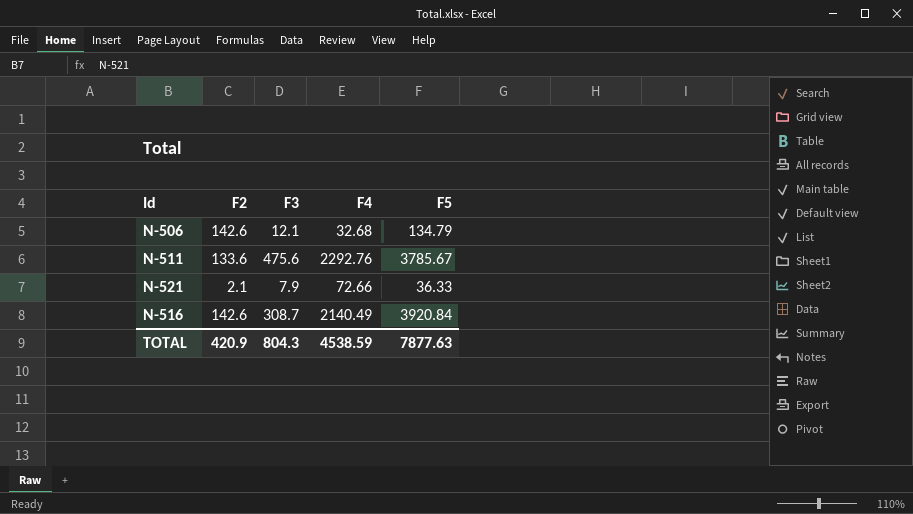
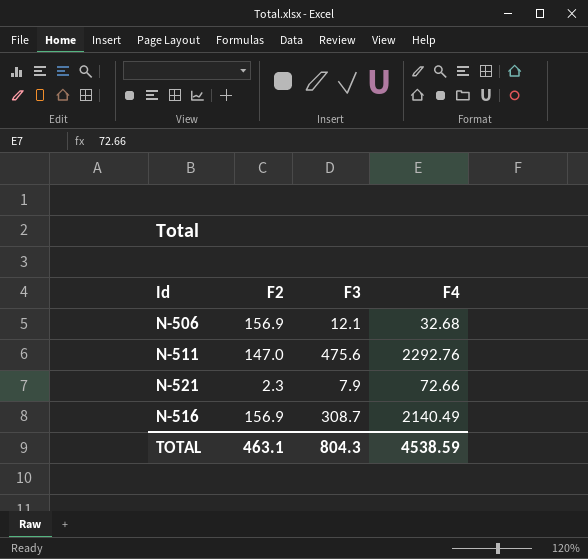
column F5 | position: 5 -> none
N-506 | F2: 142.6 -> 156.9
N-511 | F2: 133.6 -> 147.0
N-521 | F2: 2.1 -> 2.3
N-516 | F2: 142.6 -> 156.9
TOTAL | F2: 420.9 -> 463.1

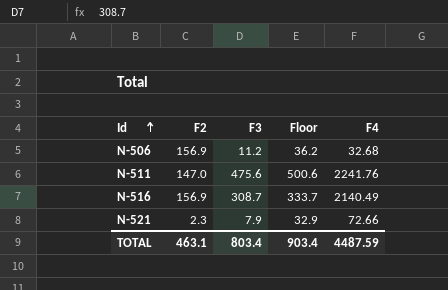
row order: none -> Id ascending
column Floor | formula: none -> [F3] + 25
N-506 | F3: 12.1 -> 11.2
N-511 | F4: 2292.76 -> 2241.76
TOTAL | F3: 804.3 -> 803.4
TOTAL | F4: 4538.59 -> 4487.59

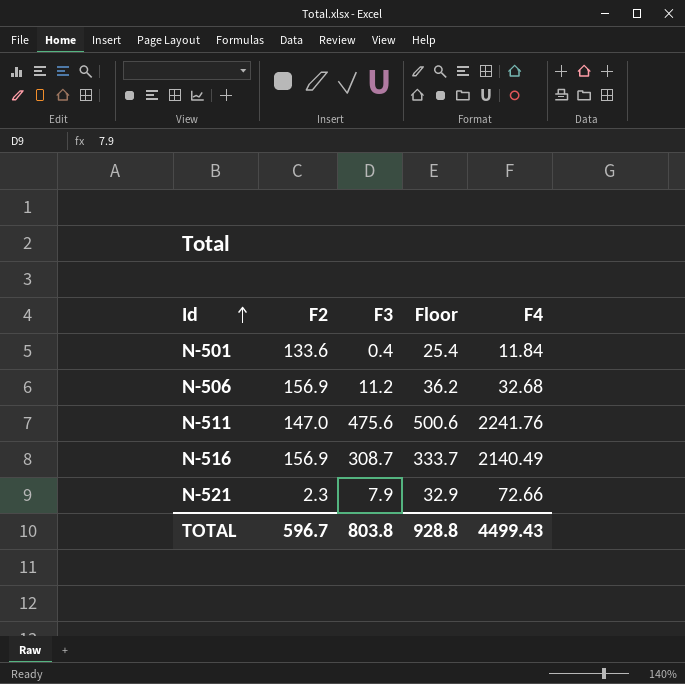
row N-501: none -> 133.6 | 0.4 | 25.4 | 11.84
TOTAL | F2: 463.1 -> 596.7
TOTAL | F3: 803.4 -> 803.8
TOTAL | Floor: 903.4 -> 928.8
TOTAL | F4: 4487.59 -> 4499.43

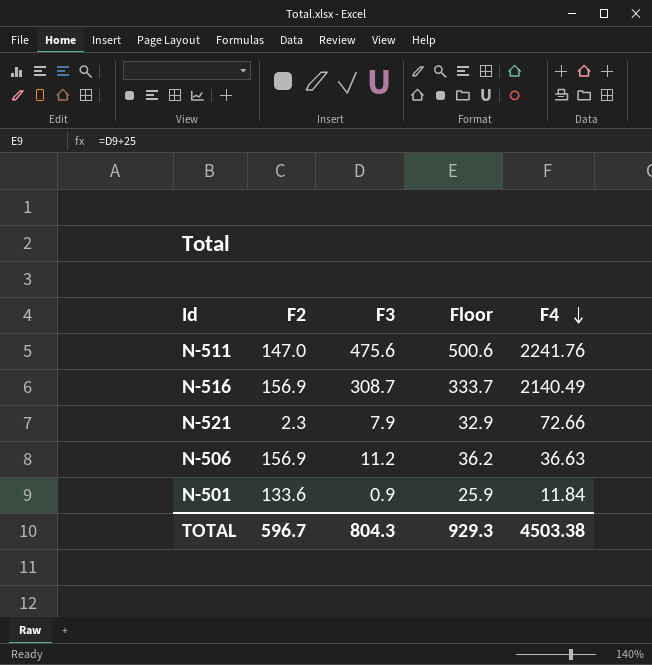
row order: Id ascending -> F4 descending
N-506 | F4: 32.68 -> 36.63
N-501 | F3: 0.4 -> 0.9
N-501 | Floor: 25.4 -> 25.9
TOTAL | F3: 803.8 -> 804.3
TOTAL | Floor: 928.8 -> 929.3
TOTAL | F4: 4499.43 -> 4503.38

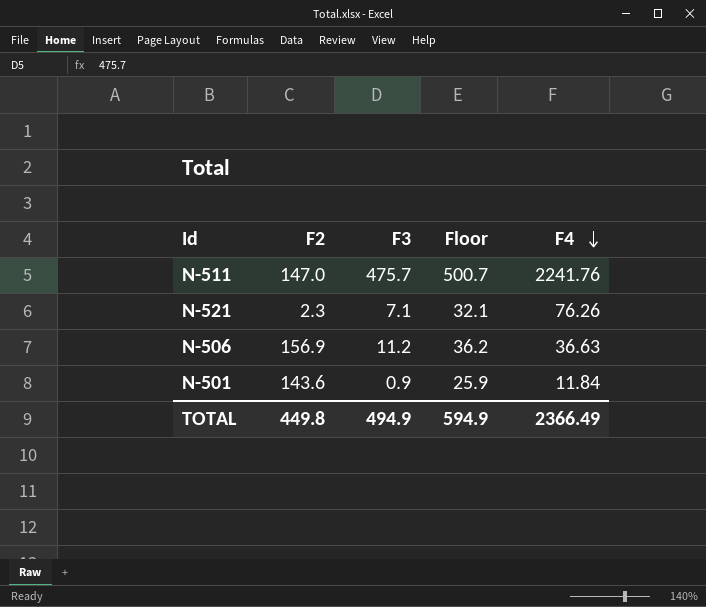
row N-516: 156.9 | 308.7 | 333.7 | 2140.49 -> none
N-511 | F3: 475.6 -> 475.7
N-511 | Floor: 500.6 -> 500.7
N-521 | F3: 7.9 -> 7.1
N-521 | Floor: 32.9 -> 32.1
N-521 | F4: 72.66 -> 76.26
N-501 | F2: 133.6 -> 143.6
TOTAL | F2: 596.7 -> 449.8
TOTAL | F3: 804.3 -> 494.9
TOTAL | Floor: 929.3 -> 594.9
TOTAL | F4: 4503.38 -> 2366.49

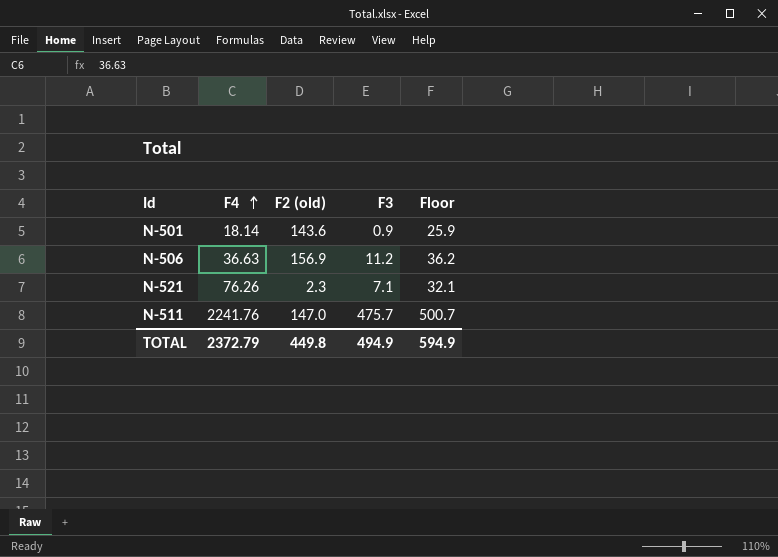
row order: F4 descending -> F4 ascending
column F4 | position: 5 -> 2
column name: F2 -> F2 (old)
N-501 | F4: 11.84 -> 18.14
TOTAL | F4: 2366.49 -> 2372.79

